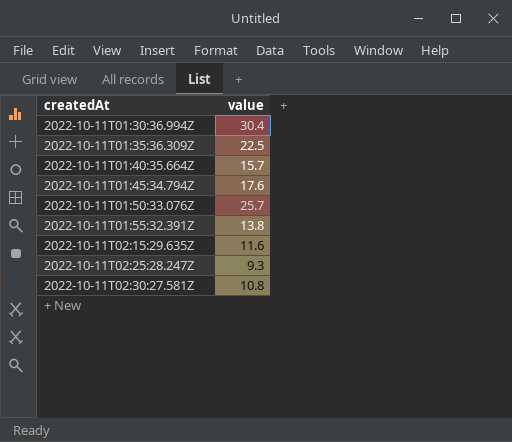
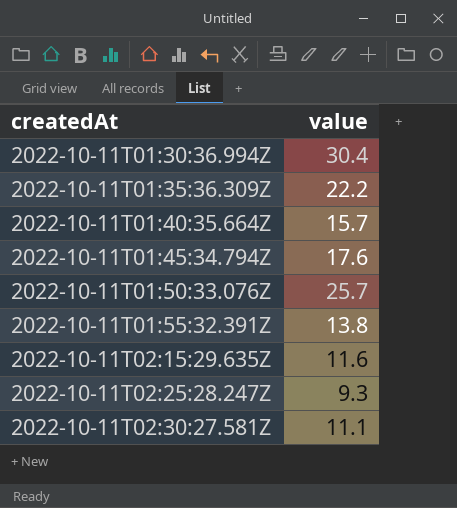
2022-10-11T01:35:36.309Z | value: 22.5 -> 22.2
2022-10-11T02:30:27.581Z | value: 10.8 -> 11.1

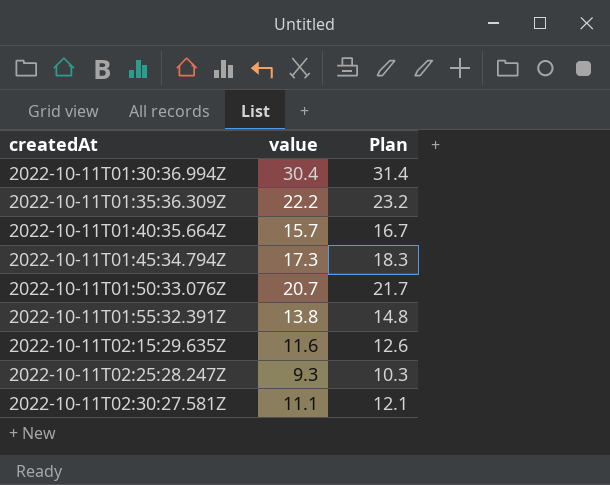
column Plan | formula: none -> [value] + 1
2022-10-11T01:45:34.794Z | value: 17.6 -> 17.3
2022-10-11T01:50:33.076Z | value: 25.7 -> 20.7

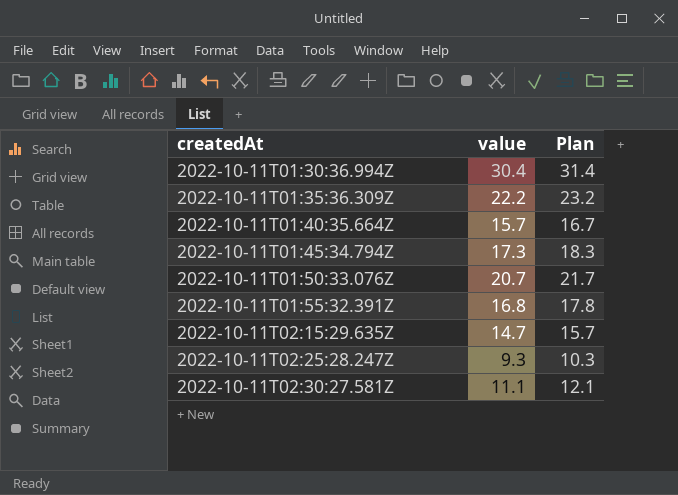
2022-10-11T01:55:32.391Z | value: 13.8 -> 16.8
2022-10-11T01:55:32.391Z | Plan: 14.8 -> 17.8
2022-10-11T02:15:29.635Z | value: 11.6 -> 14.7
2022-10-11T02:15:29.635Z | Plan: 12.6 -> 15.7

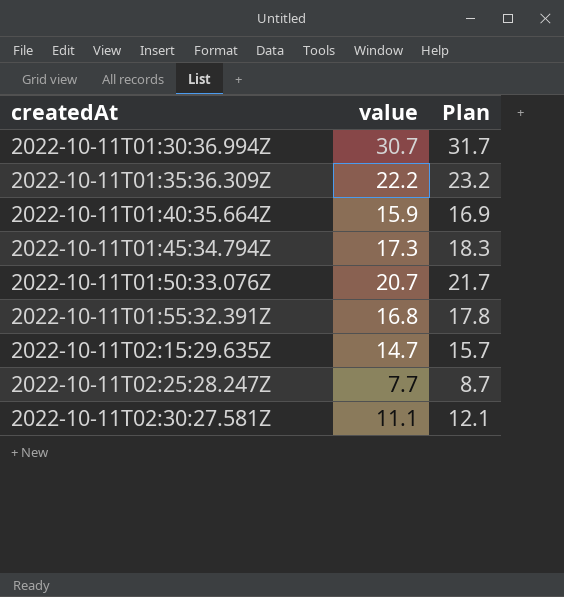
2022-10-11T01:30:36.994Z | value: 30.4 -> 30.7
2022-10-11T01:30:36.994Z | Plan: 31.4 -> 31.7
2022-10-11T01:40:35.664Z | value: 15.7 -> 15.9
2022-10-11T01:40:35.664Z | Plan: 16.7 -> 16.9
2022-10-11T02:25:28.247Z | value: 9.3 -> 7.7
2022-10-11T02:25:28.247Z | Plan: 10.3 -> 8.7

